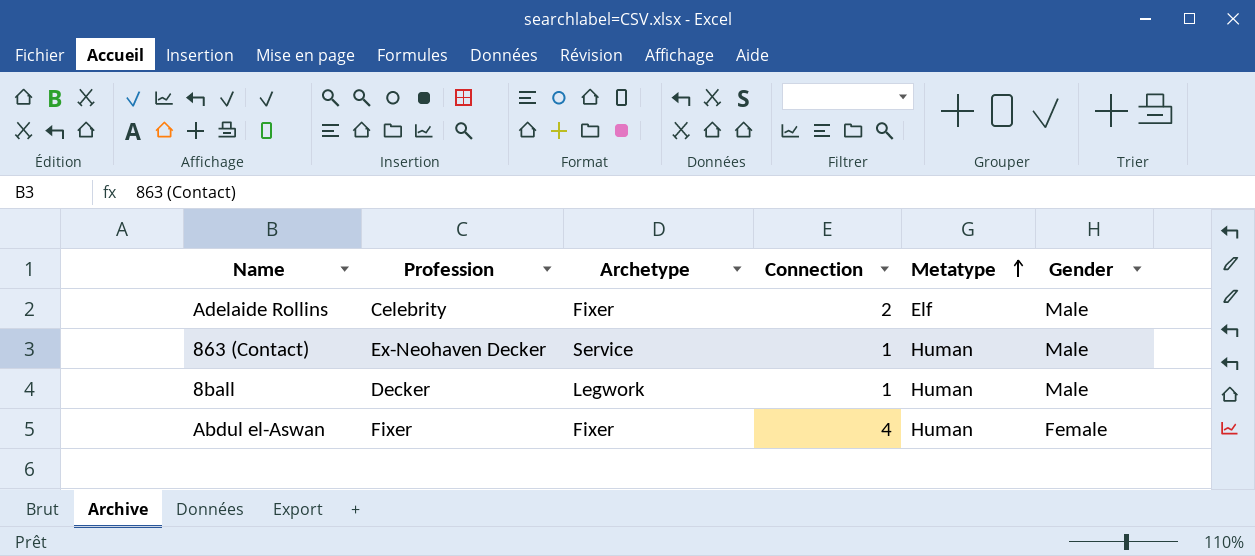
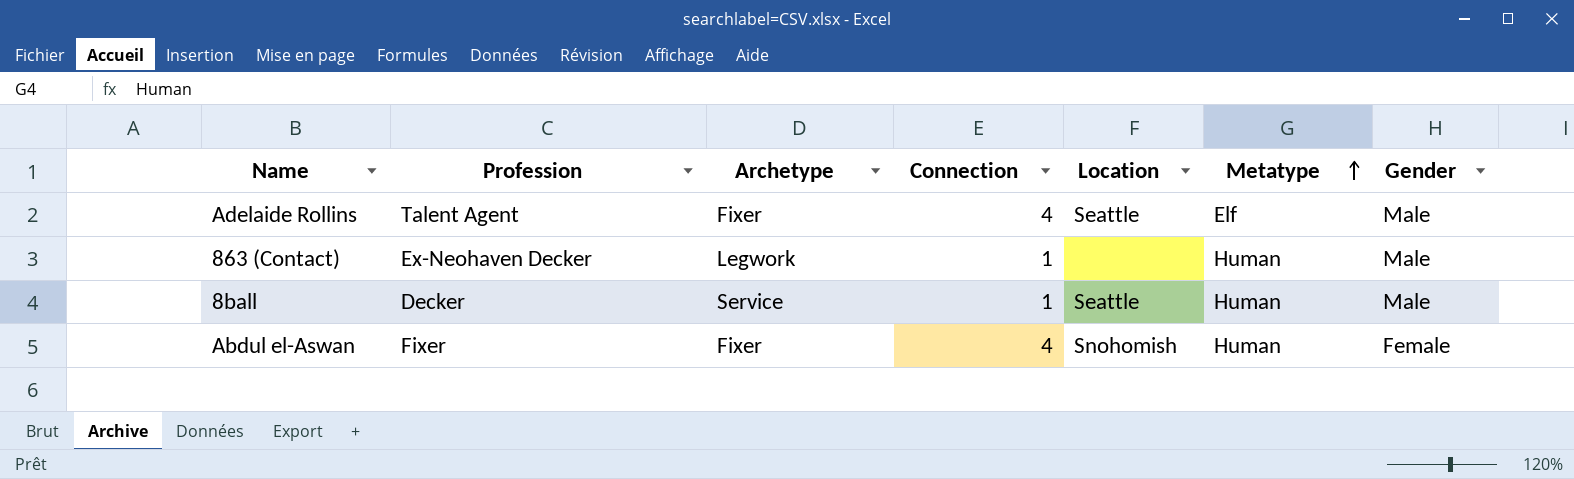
column Location | position: none -> 5
Adelaide Rollins | Profession: Celebrity -> Talent Agent
Adelaide Rollins | Connection: 2 -> 4
863 (Contact) | Archetype: Service -> Legwork
8ball | Archetype: Legwork -> Service

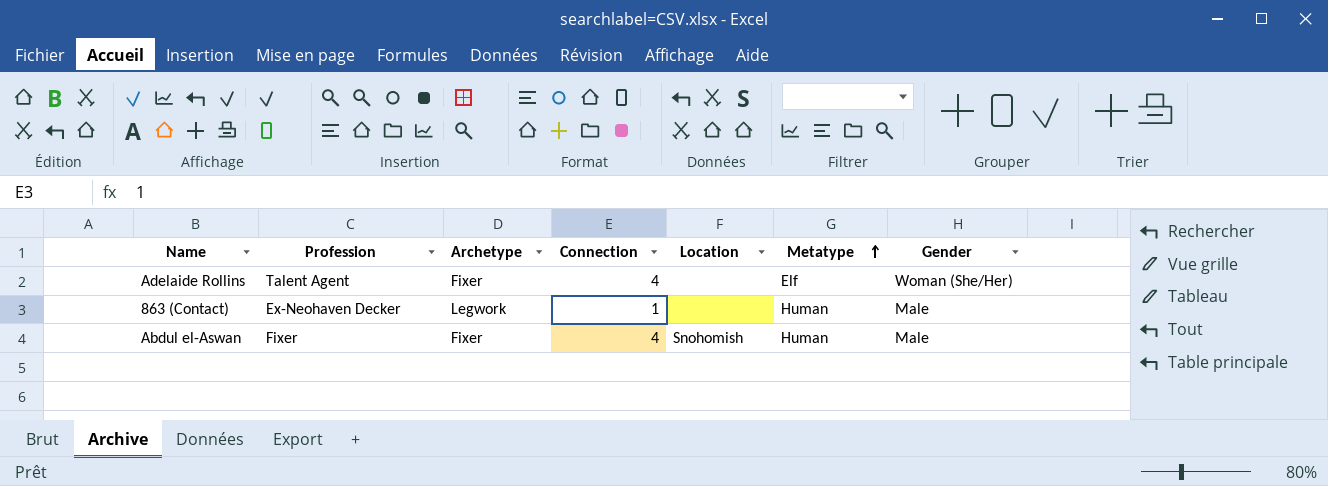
row 8ball: Decker | Service | 1 | Seattle | Human | Male -> none
Adelaide Rollins | Location: Seattle -> none
Adelaide Rollins | Gender: Male -> Woman (She/Her)
Abdul el-Aswan | Gender: Female -> Male

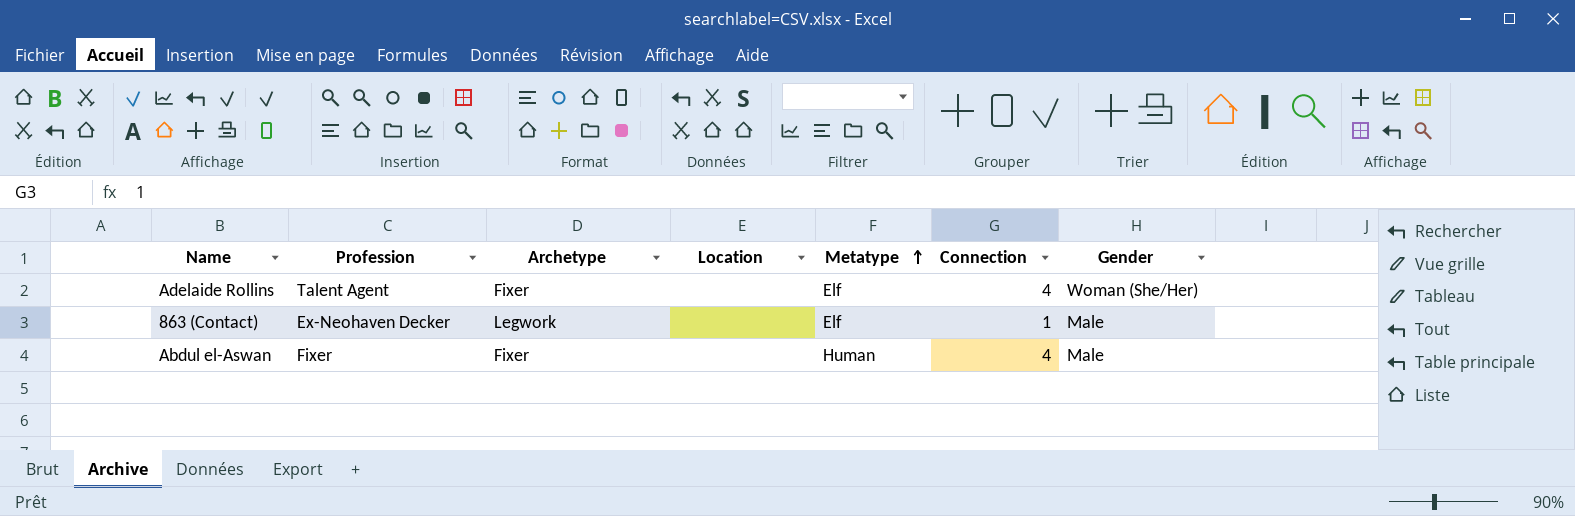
column Connection | position: 4 -> 6
863 (Contact) | Metatype: Human -> Elf
Abdul el-Aswan | Location: Snohomish -> none

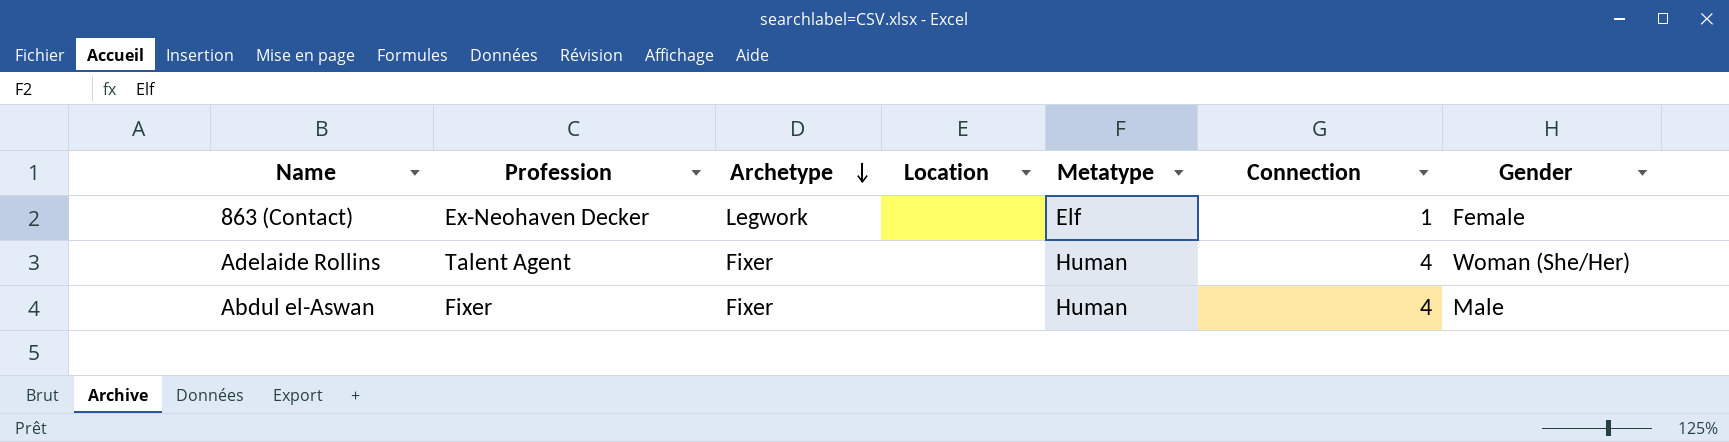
row order: Metatype ascending -> Archetype descending
863 (Contact) | Gender: Male -> Female
Adelaide Rollins | Metatype: Elf -> Human

